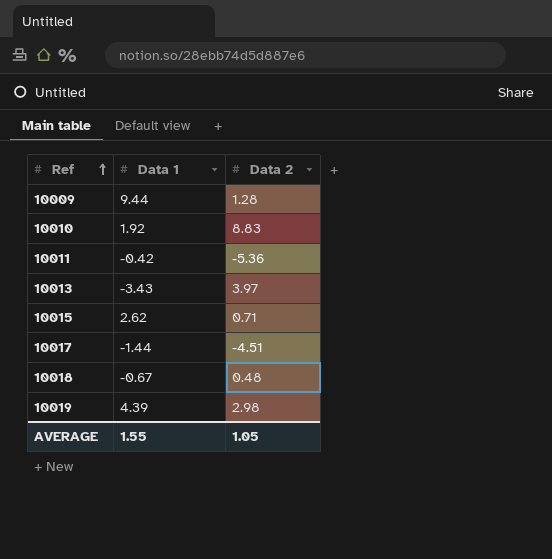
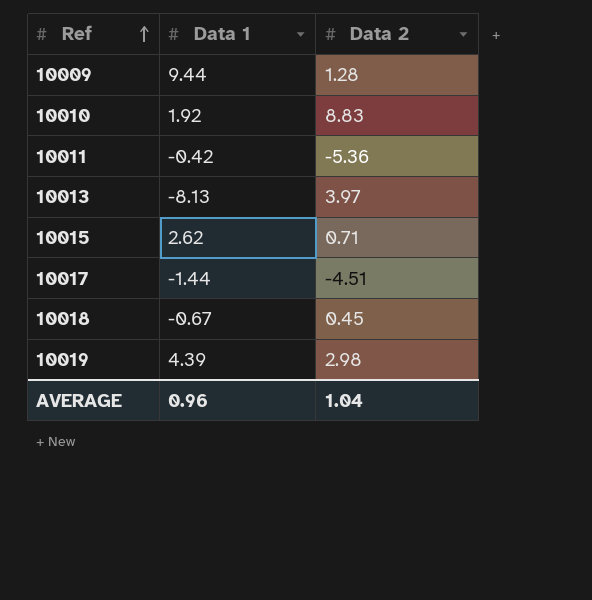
10013 | Data 1: -3.43 -> -8.13
10018 | Data 2: 0.48 -> 0.45
AVERAGE | Data 1: 1.55 -> 0.96
AVERAGE | Data 2: 1.05 -> 1.04

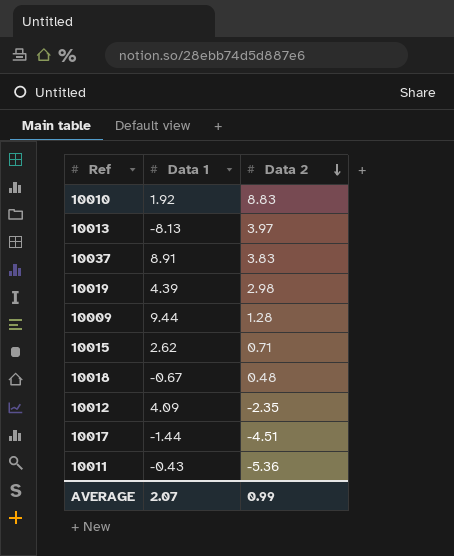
row order: Ref ascending -> Data 2 descending
row 10037: none -> 8.91 | 3.83
10018 | Data 2: 0.45 -> 0.48
row 10012: none -> 4.09 | -2.35
10011 | Data 1: -0.42 -> -0.43
AVERAGE | Data 1: 0.96 -> 2.07
AVERAGE | Data 2: 1.04 -> 0.99

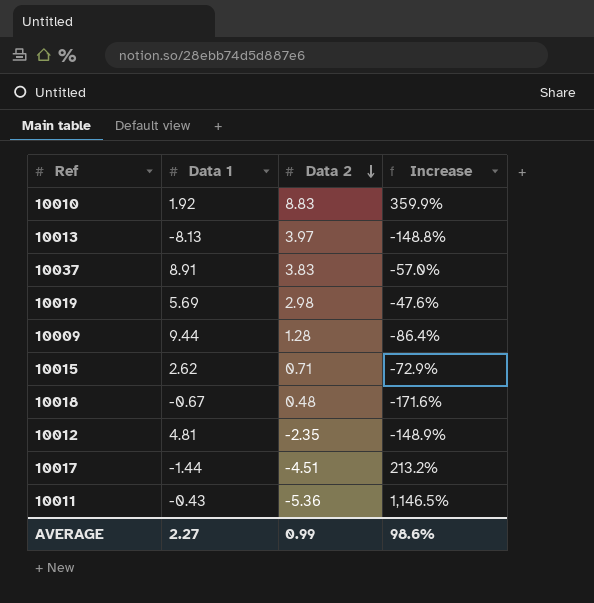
column Increase | formula: none -> ([Data 2] - [Data 1]) / [Data 1]
10019 | Data 1: 4.39 -> 5.69
10012 | Data 1: 4.09 -> 4.81
AVERAGE | Data 1: 2.07 -> 2.27

